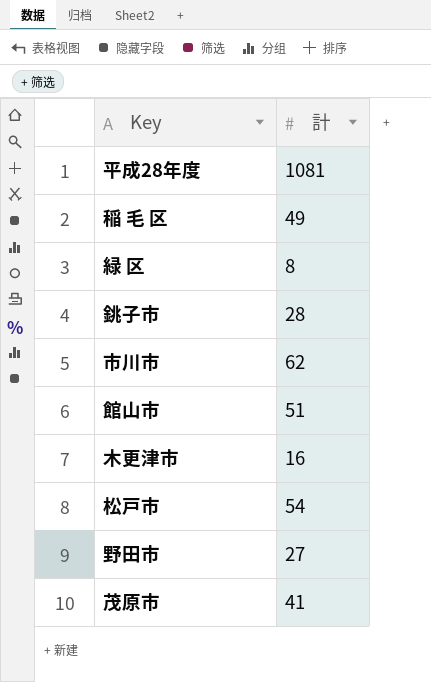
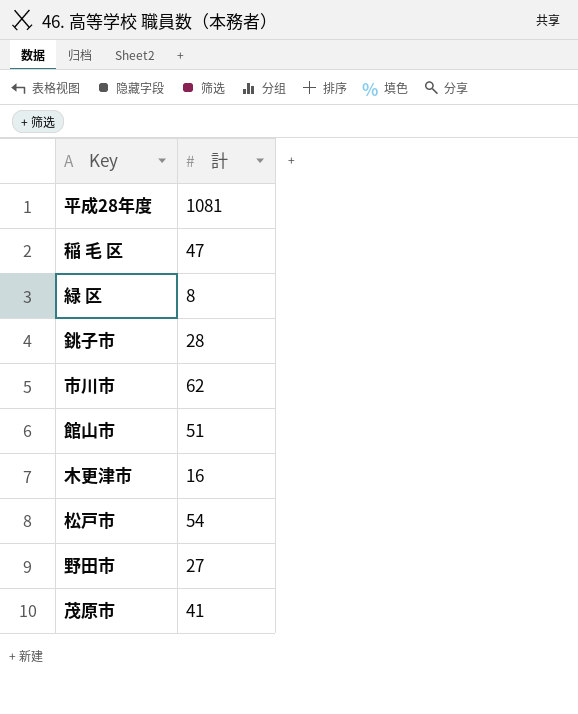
稲 毛 区 | 計: 49 -> 47

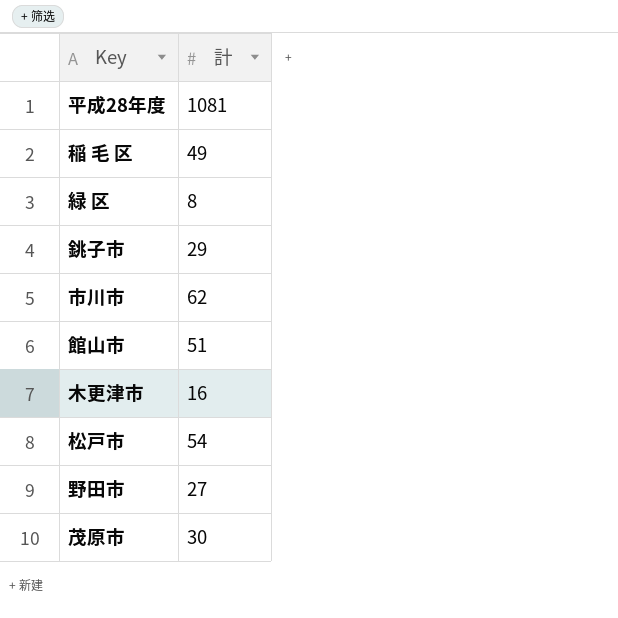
稲 毛 区 | 計: 47 -> 49
銚子市 | 計: 28 -> 29
茂原市 | 計: 41 -> 30

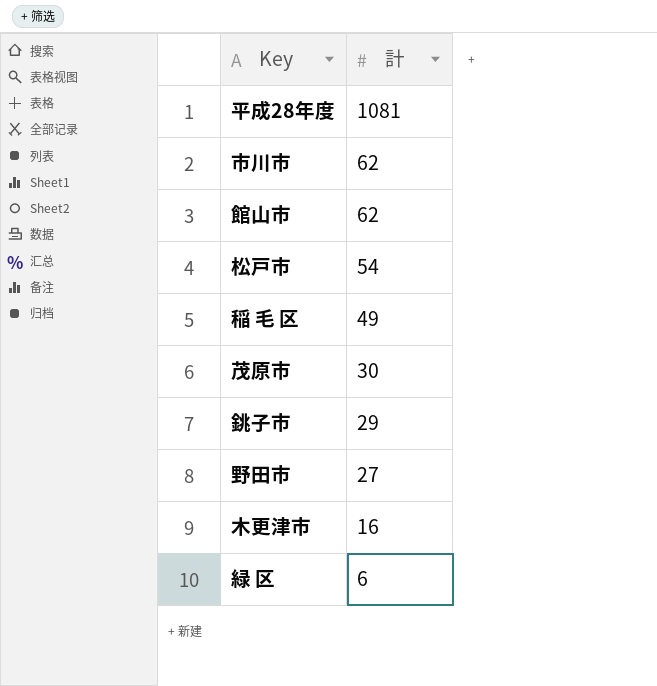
row order: none -> 計 descending
館山市 | 計: 51 -> 62
緑 区 | 計: 8 -> 6

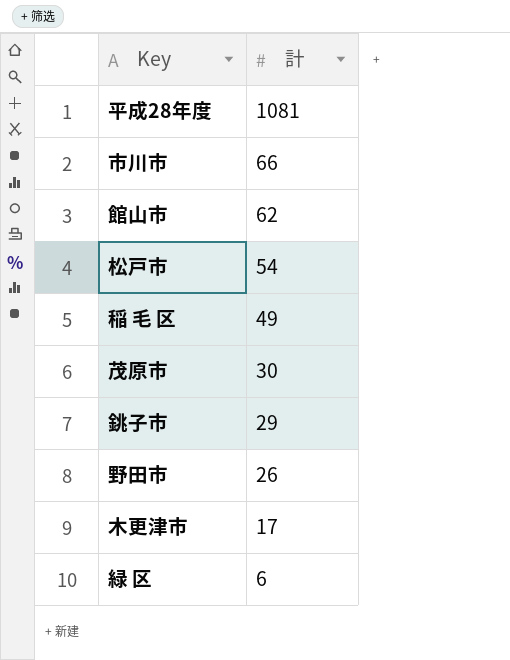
市川市 | 計: 62 -> 66
野田市 | 計: 27 -> 26
木更津市 | 計: 16 -> 17

